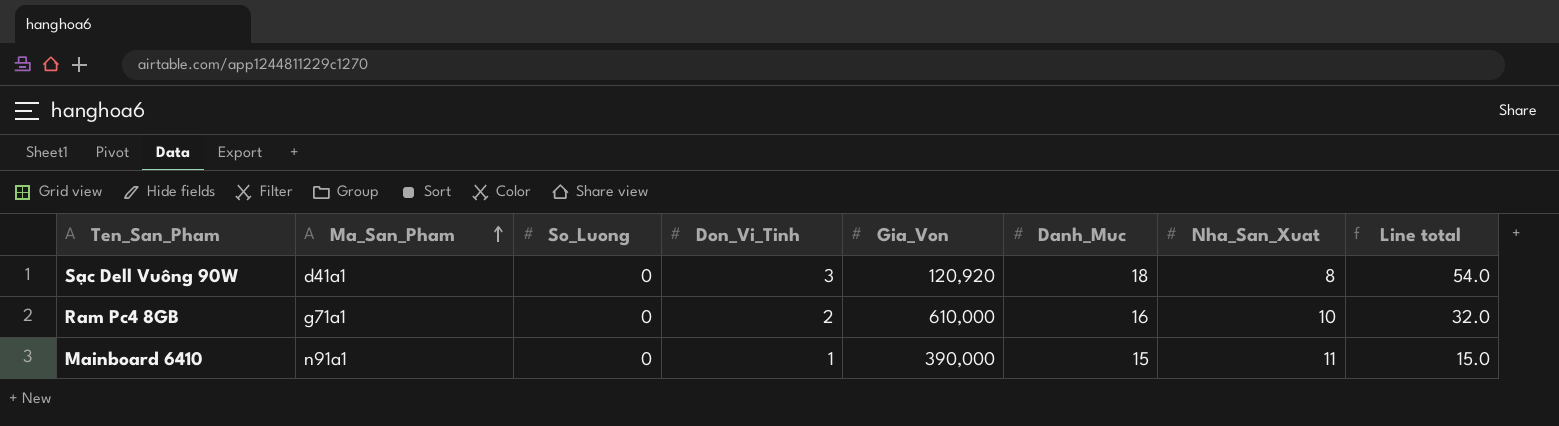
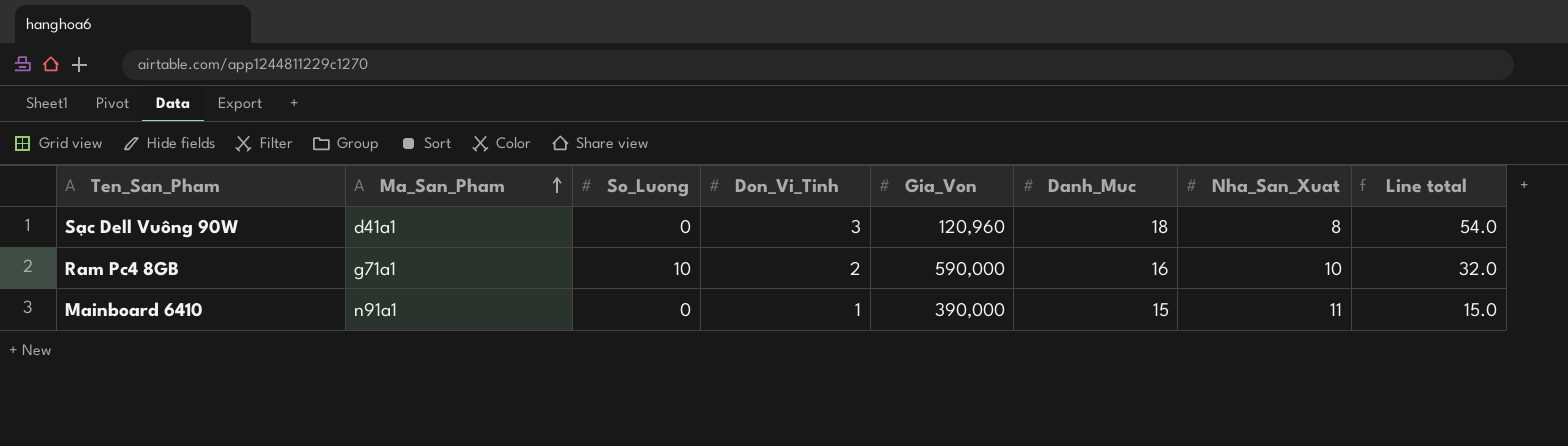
Sạc Dell Vuông 90W | Gia_Von: 120,920 -> 120,960
Ram Pc4 8GB | So_Luong: 0 -> 10
Ram Pc4 8GB | Gia_Von: 610,000 -> 590,000

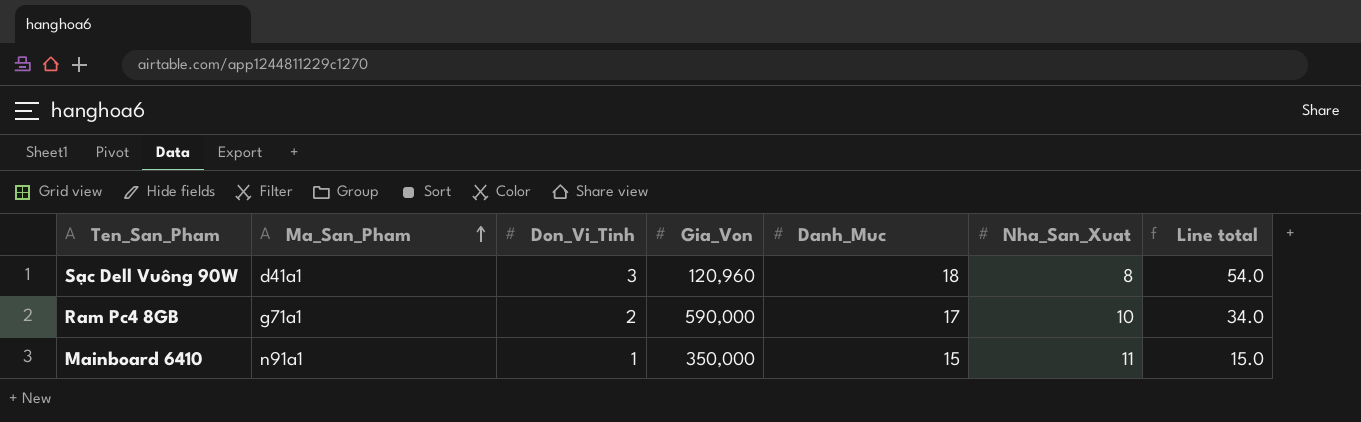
column So_Luong | position: 3 -> none
Ram Pc4 8GB | Danh_Muc: 16 -> 17
Ram Pc4 8GB | Line total: 32.0 -> 34.0
Mainboard 6410 | Gia_Von: 390,000 -> 350,000

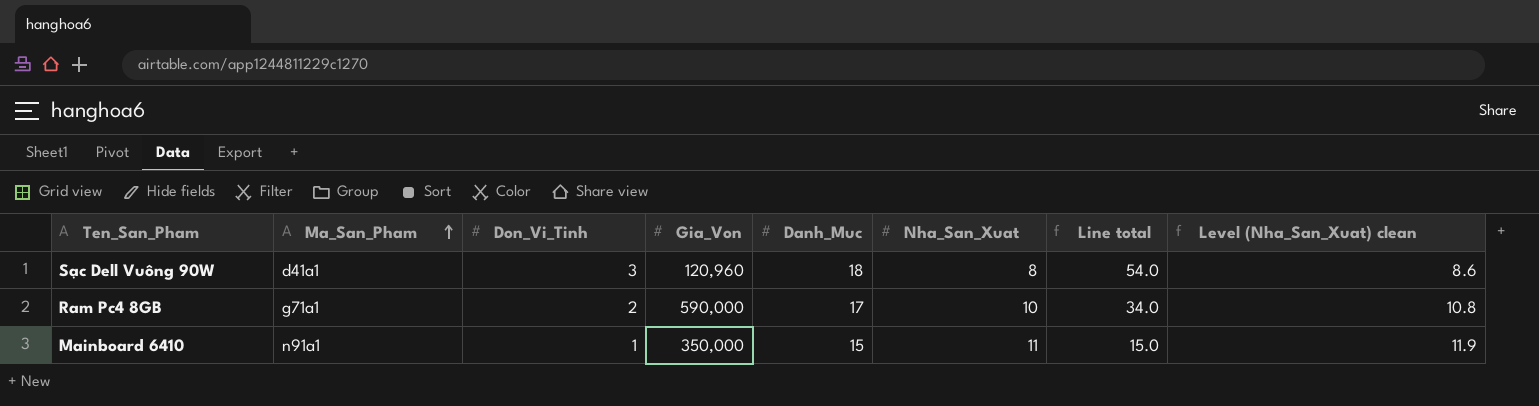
column Level (Nha_San_Xuat) clean | formula: none -> [Nha_San_Xuat] * 1.08

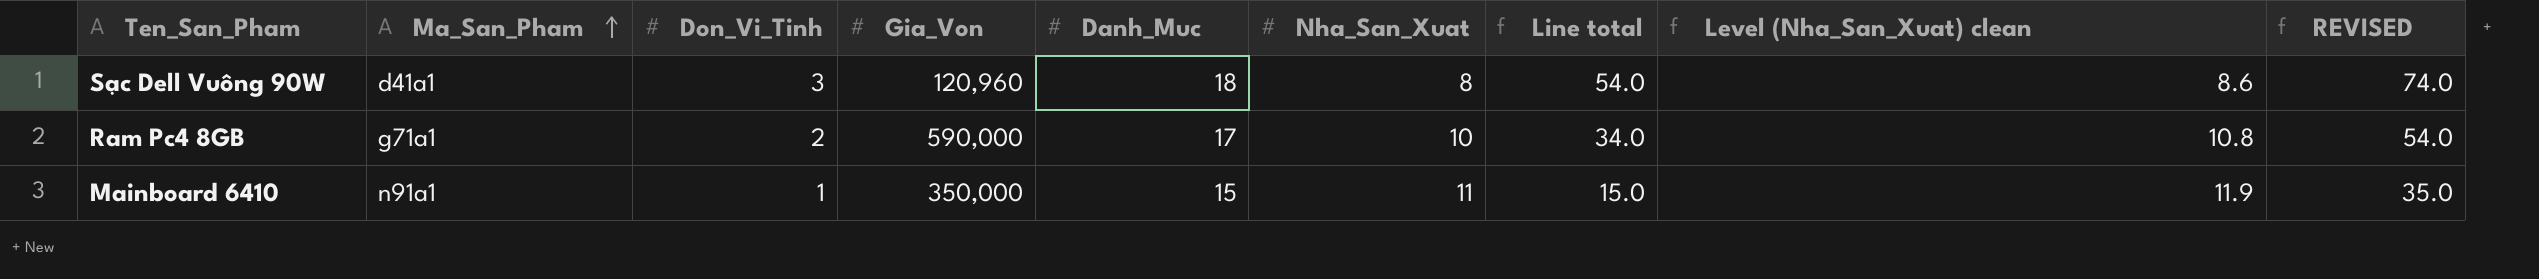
column REVISED | formula: none -> [Line total] + 20

